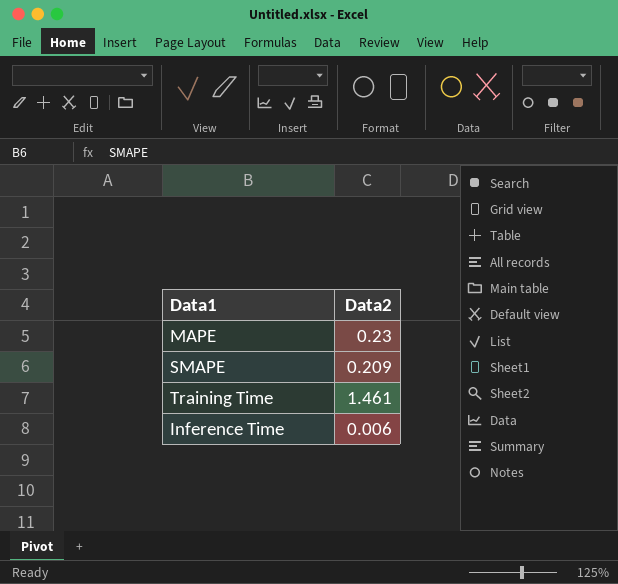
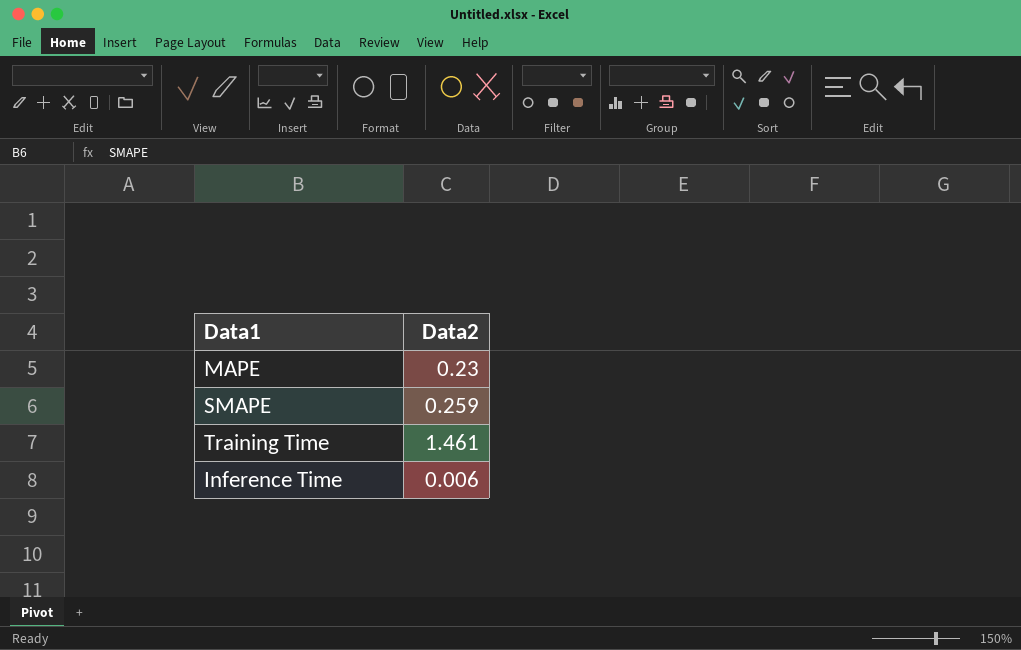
SMAPE | Data2: 0.209 -> 0.259

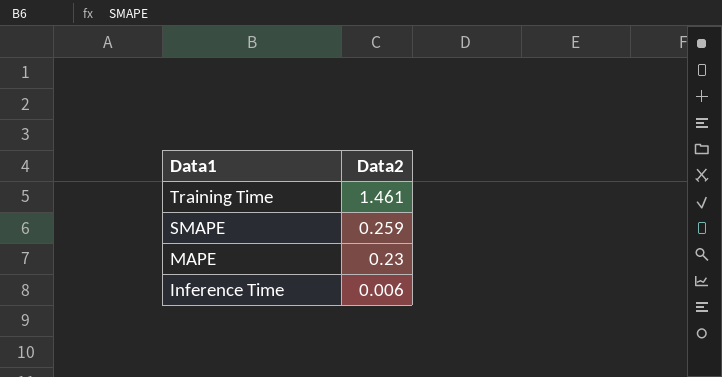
row order: none -> Data1 descending

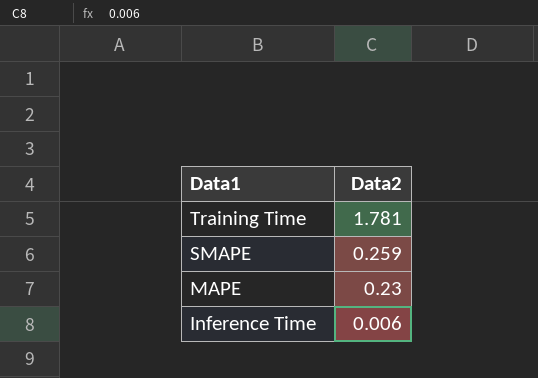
Training Time | Data2: 1.461 -> 1.781

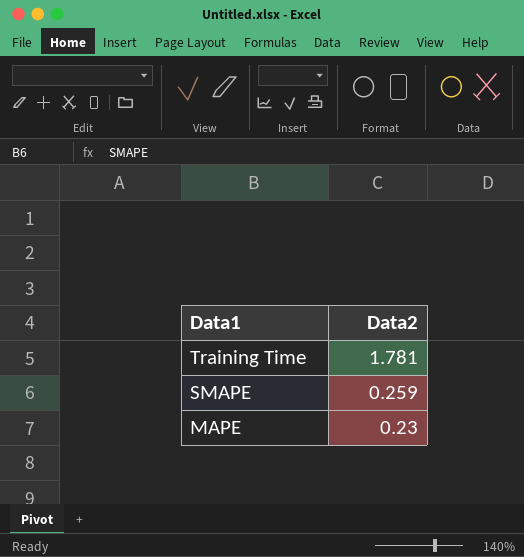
row Inference Time: 0.006 -> none

